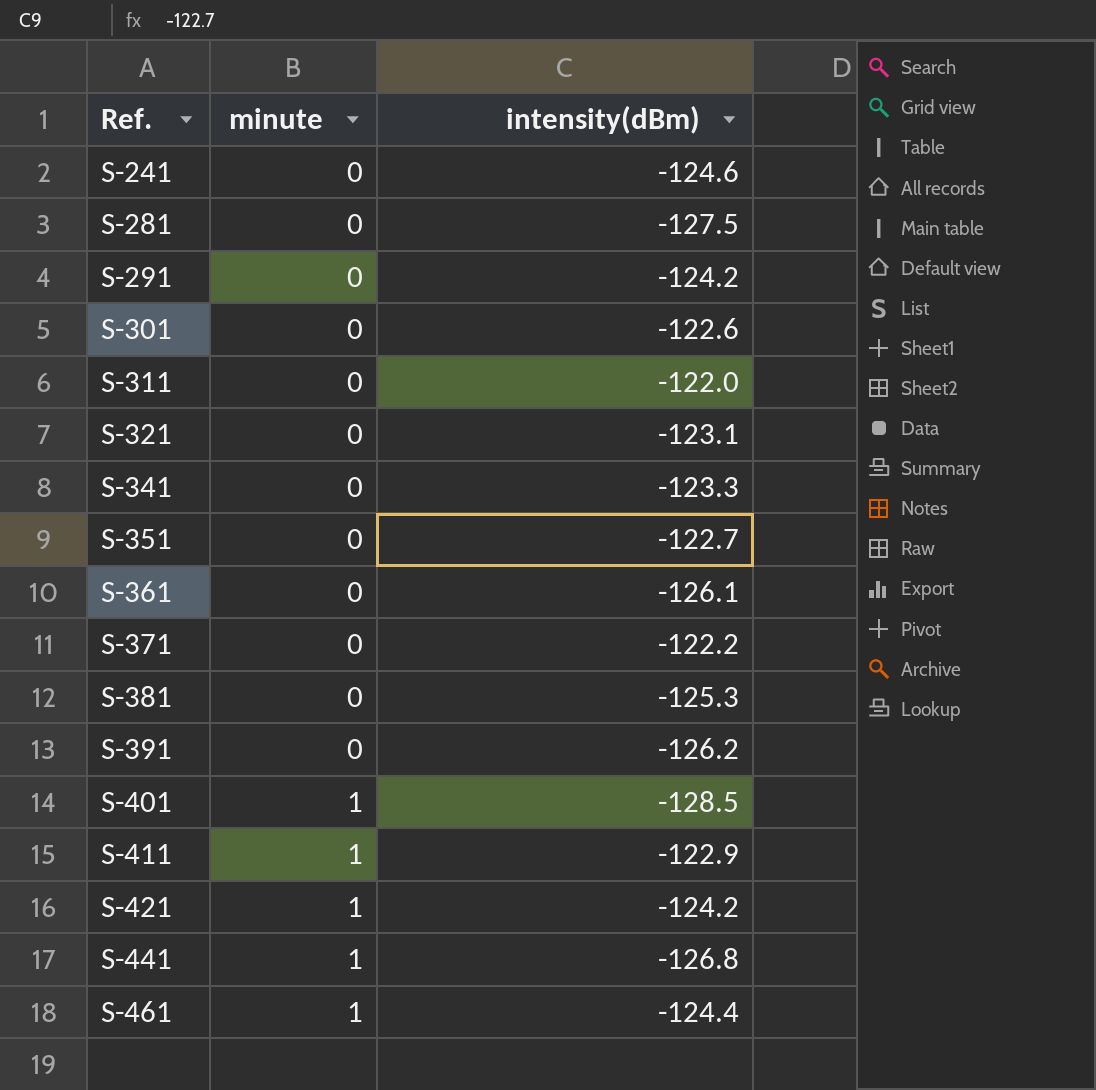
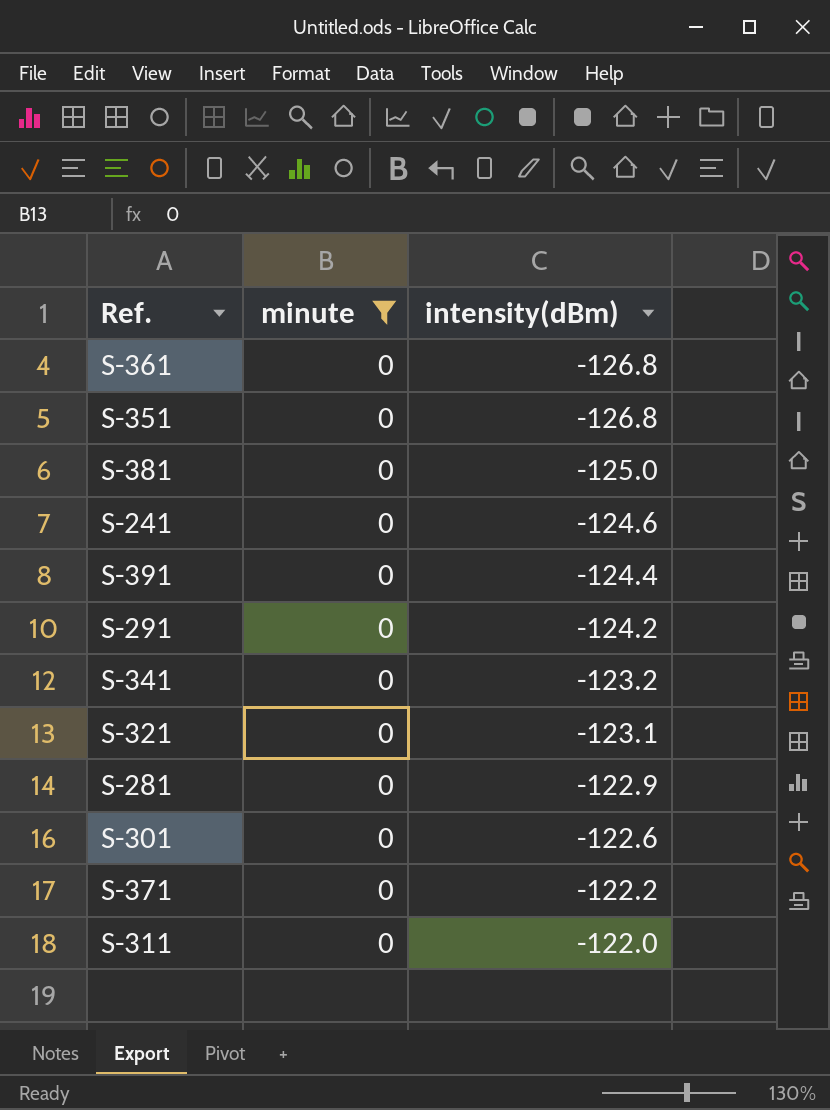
filter: none -> minute = 0
row order: Ref. ascending -> intensity(dBm) ascending
S-361 | intensity(dBm): -126.1 -> -126.8
S-351 | intensity(dBm): -122.7 -> -126.8
S-381 | intensity(dBm): -125.3 -> -125.0
S-391 | intensity(dBm): -126.2 -> -124.4
S-341 | intensity(dBm): -123.3 -> -123.2
S-281 | intensity(dBm): -127.5 -> -122.9

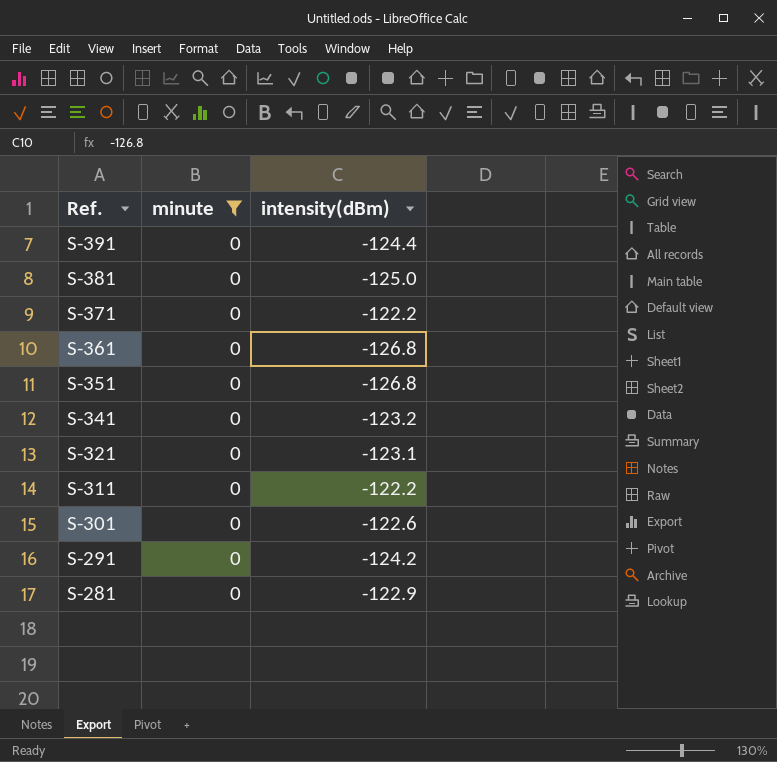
row order: intensity(dBm) ascending -> Ref. descending
row S-241: 0 | -124.6 -> none
S-311 | intensity(dBm): -122.0 -> -122.2

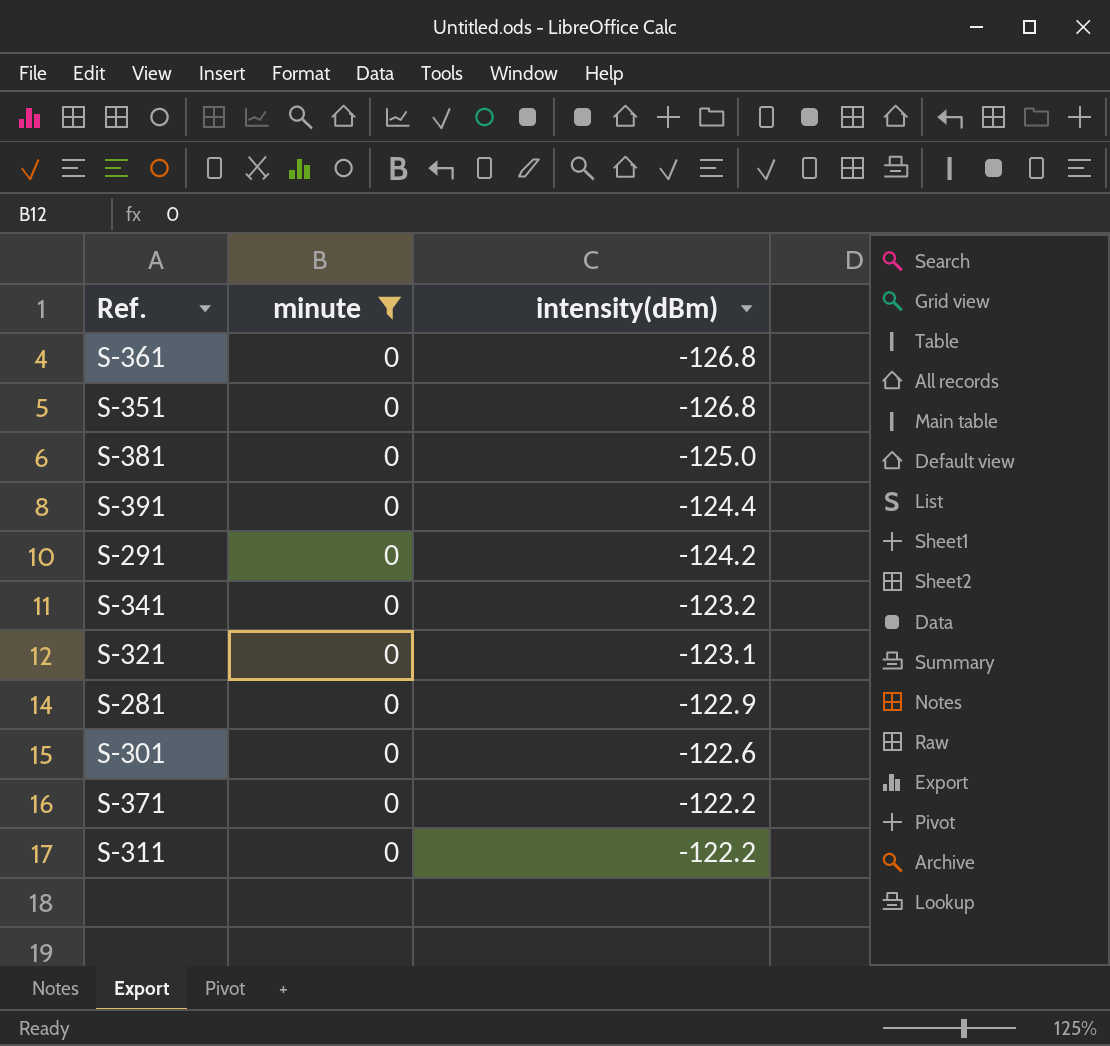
row order: Ref. descending -> intensity(dBm) ascending

